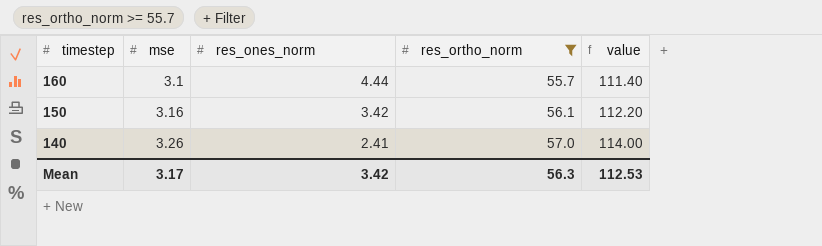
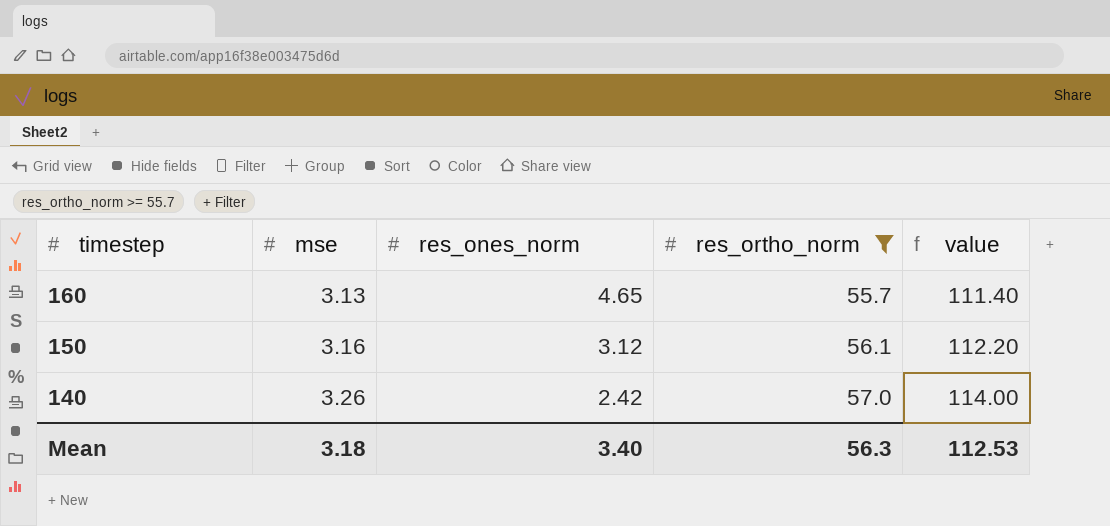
160 | mse: 3.1 -> 3.13
160 | res_ones_norm: 4.44 -> 4.65
150 | res_ones_norm: 3.42 -> 3.12
140 | res_ones_norm: 2.41 -> 2.42
Mean | mse: 3.17 -> 3.18
Mean | res_ones_norm: 3.42 -> 3.40

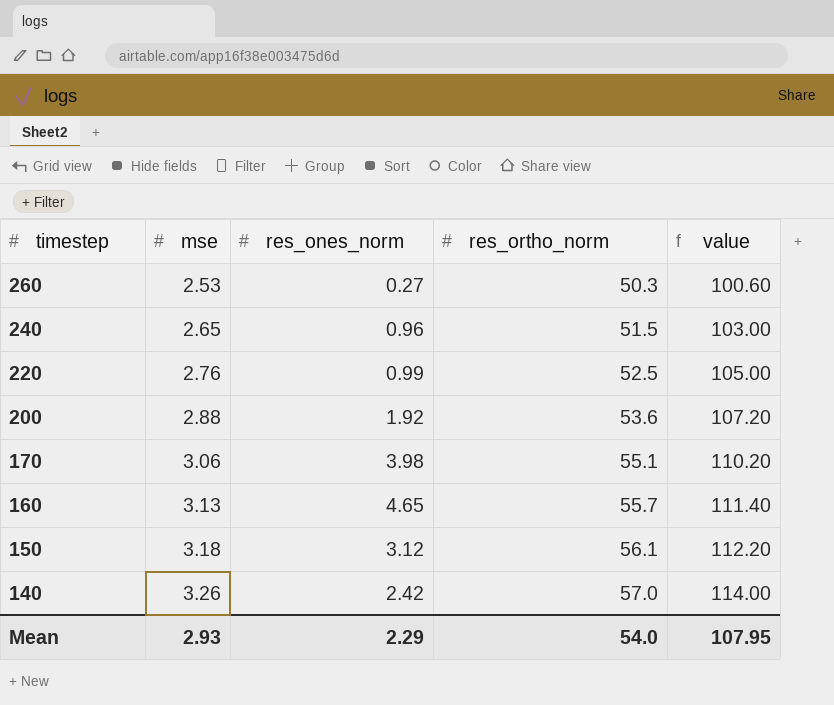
filter: res_ortho_norm >= 55.7 -> none
150 | mse: 3.16 -> 3.18
Mean | mse: 3.18 -> 2.93
Mean | res_ones_norm: 3.40 -> 2.29
Mean | res_ortho_norm: 56.3 -> 54.0
Mean | value: 112.53 -> 107.95

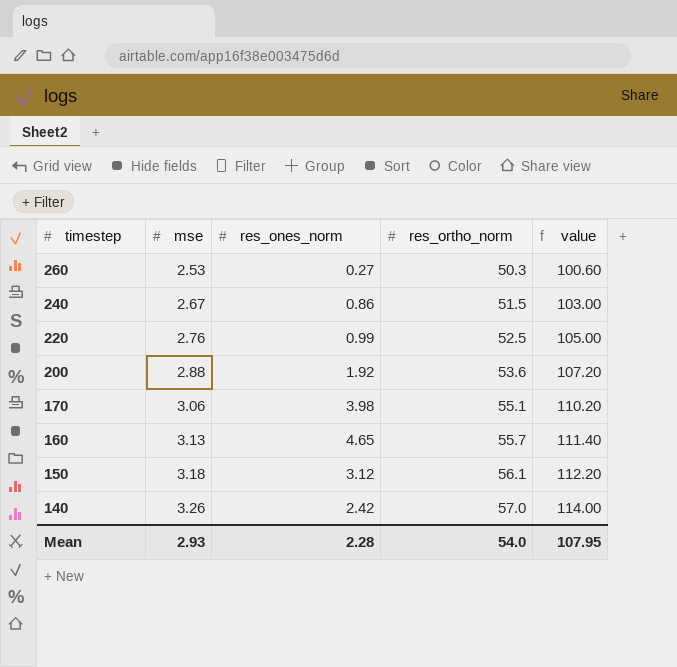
240 | mse: 2.65 -> 2.67
240 | res_ones_norm: 0.96 -> 0.86
Mean | res_ones_norm: 2.29 -> 2.28

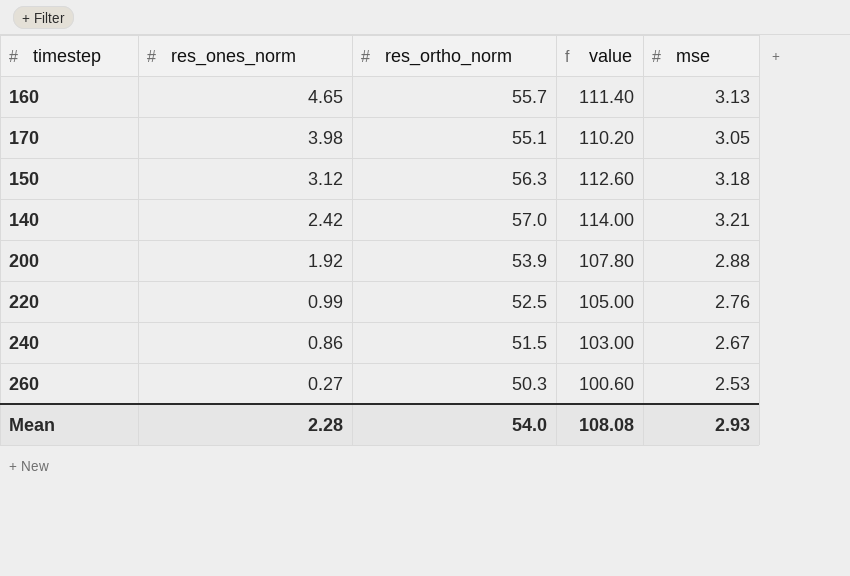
row order: timestep descending -> res_ones_norm descending
column mse | position: 2 -> 5
170 | mse: 3.06 -> 3.05
150 | res_ortho_norm: 56.1 -> 56.3
150 | value: 112.20 -> 112.60
140 | mse: 3.26 -> 3.21
200 | res_ortho_norm: 53.6 -> 53.9
200 | value: 107.20 -> 107.80
Mean | value: 107.95 -> 108.08

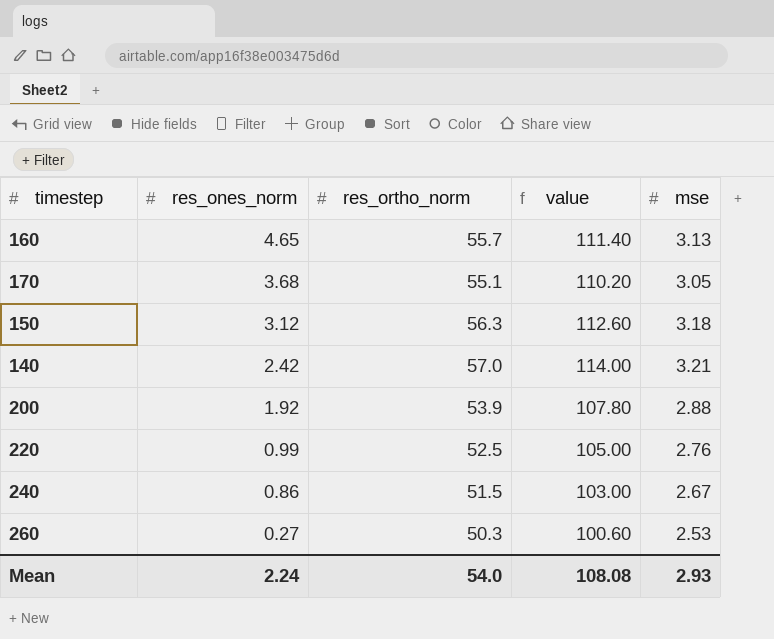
170 | res_ones_norm: 3.98 -> 3.68
Mean | res_ones_norm: 2.28 -> 2.24

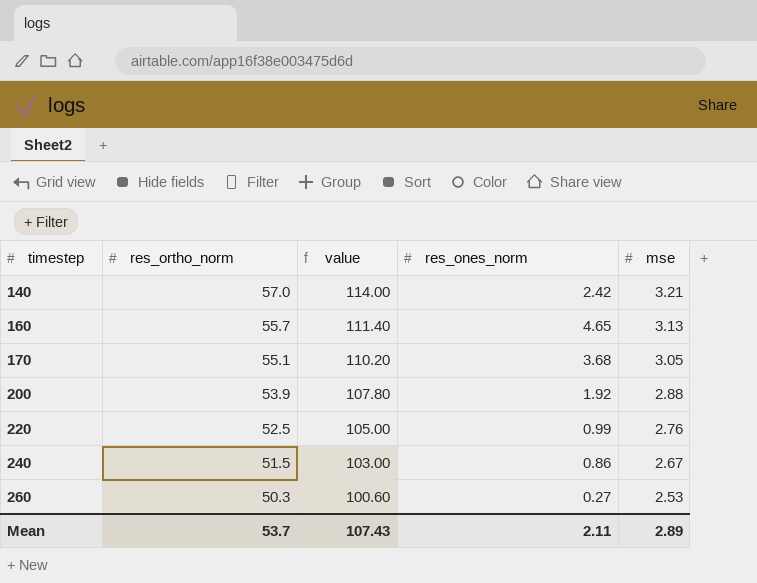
row order: res_ones_norm descending -> timestep ascending
column res_ones_norm | position: 2 -> 4
row 150: 3.12 | 56.3 | 112.60 | 3.18 -> none
Mean | res_ortho_norm: 54.0 -> 53.7
Mean | value: 108.08 -> 107.43
Mean | res_ones_norm: 2.24 -> 2.11
Mean | mse: 2.93 -> 2.89

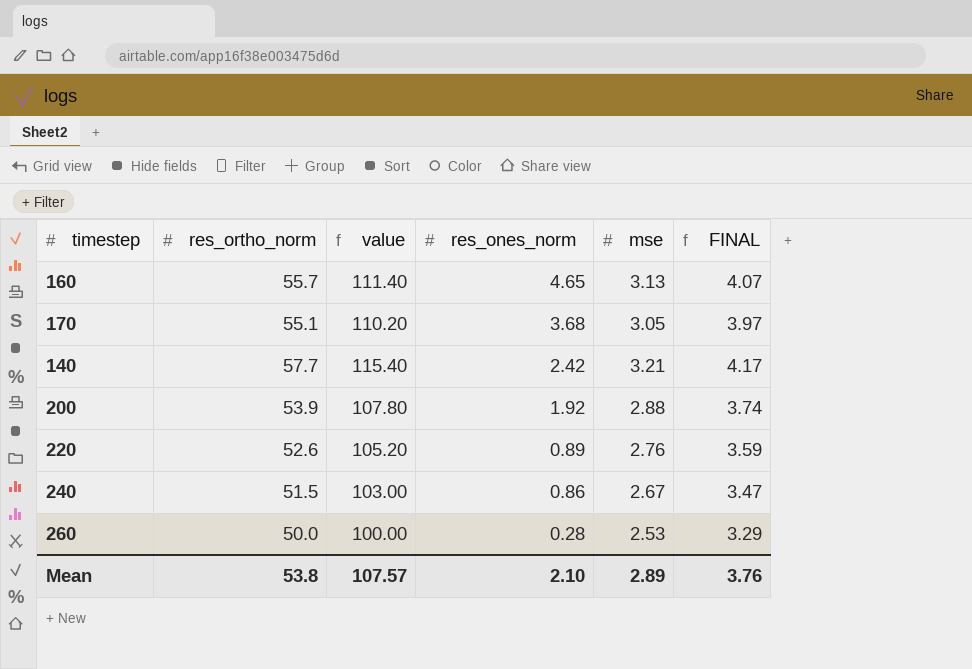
row order: timestep ascending -> res_ones_norm descending
column FINAL | formula: none -> [mse] * 1.3
140 | res_ortho_norm: 57.0 -> 57.7
140 | value: 114.00 -> 115.40
220 | res_ortho_norm: 52.5 -> 52.6
220 | value: 105.00 -> 105.20
220 | res_ones_norm: 0.99 -> 0.89
260 | res_ortho_norm: 50.3 -> 50.0
260 | value: 100.60 -> 100.00
260 | res_ones_norm: 0.27 -> 0.28
Mean | res_ortho_norm: 53.7 -> 53.8
Mean | value: 107.43 -> 107.57
Mean | res_ones_norm: 2.11 -> 2.10

